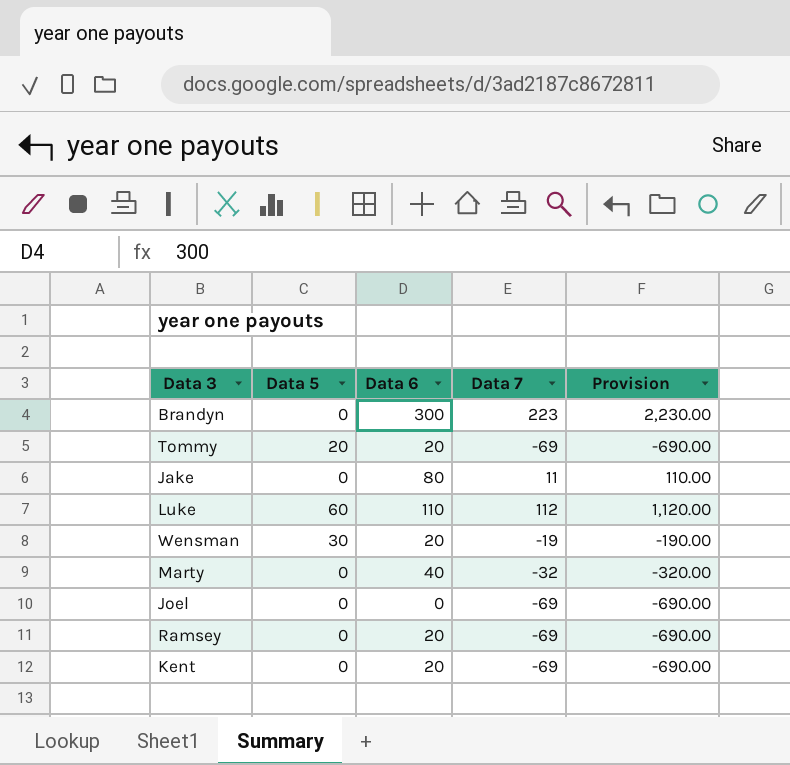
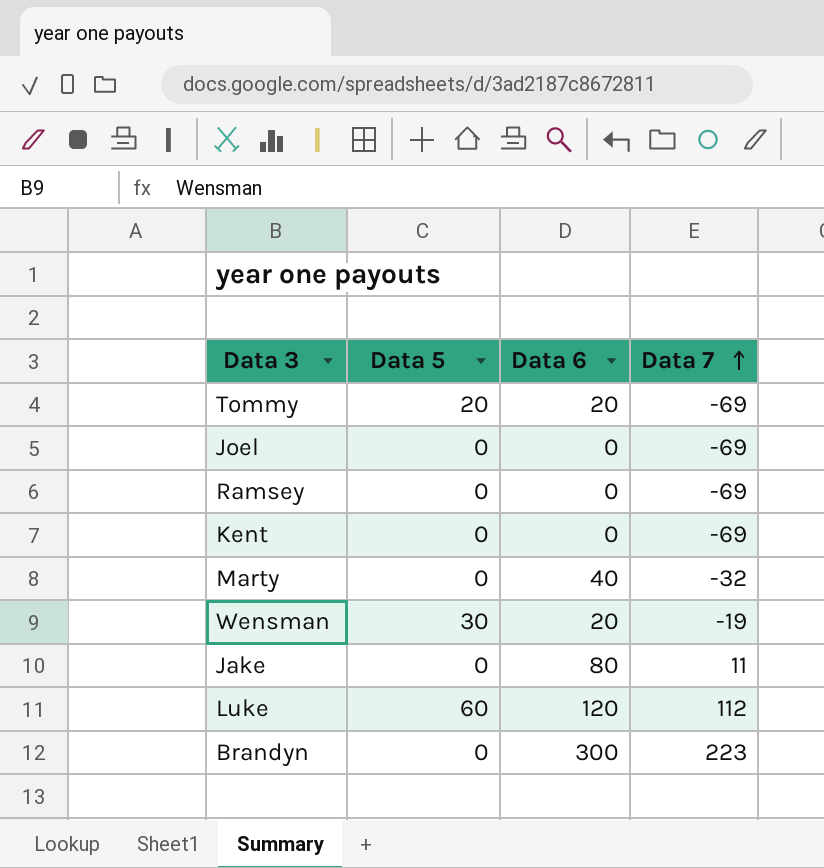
row order: none -> Data 7 ascending
column Provision | formula: [Data 7] * 10 -> none
Ramsey | Data 6: 20 -> 0
Kent | Data 6: 20 -> 0
Luke | Data 6: 110 -> 120

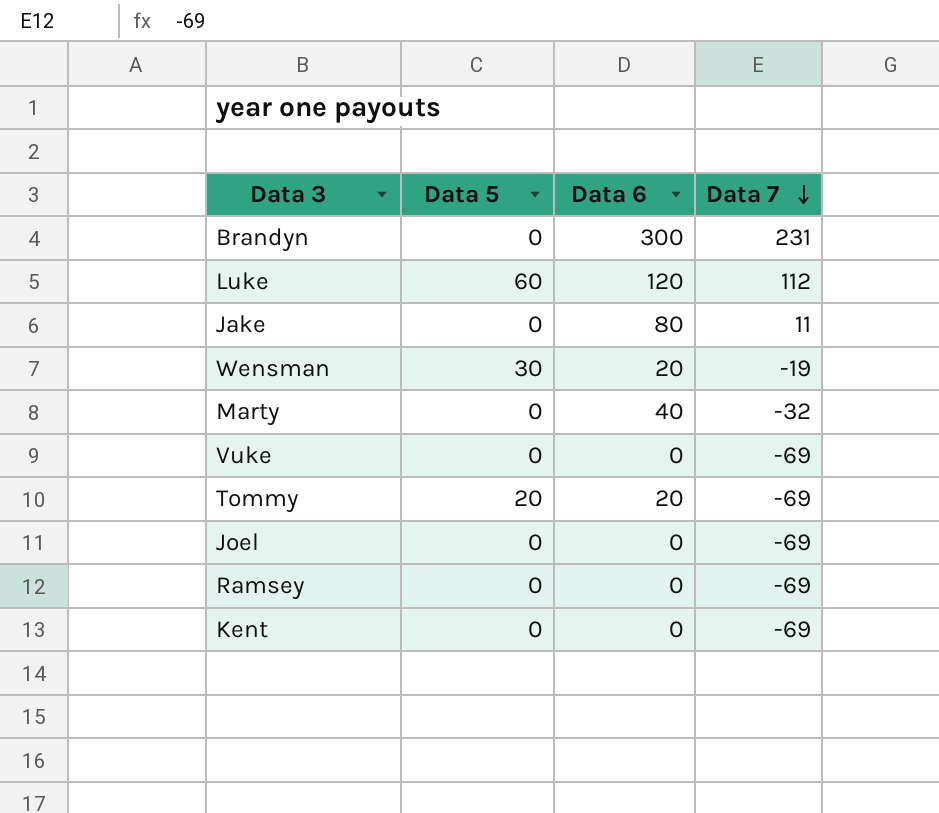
row order: Data 7 ascending -> Data 7 descending
Brandyn | Data 7: 223 -> 231
row Vuke: none -> 0 | 0 | -69

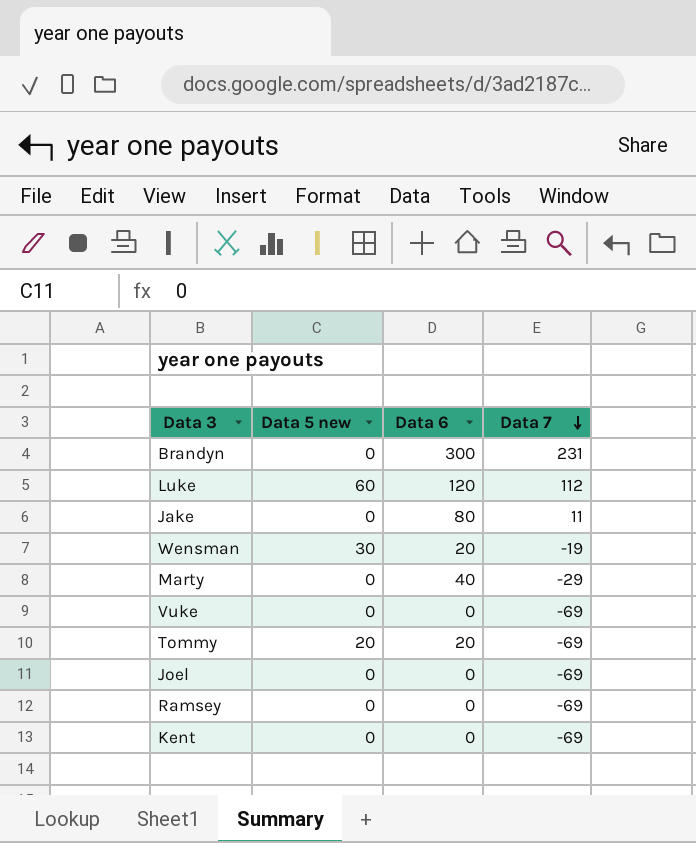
column name: Data 5 -> Data 5 new
Marty | Data 7: -32 -> -29

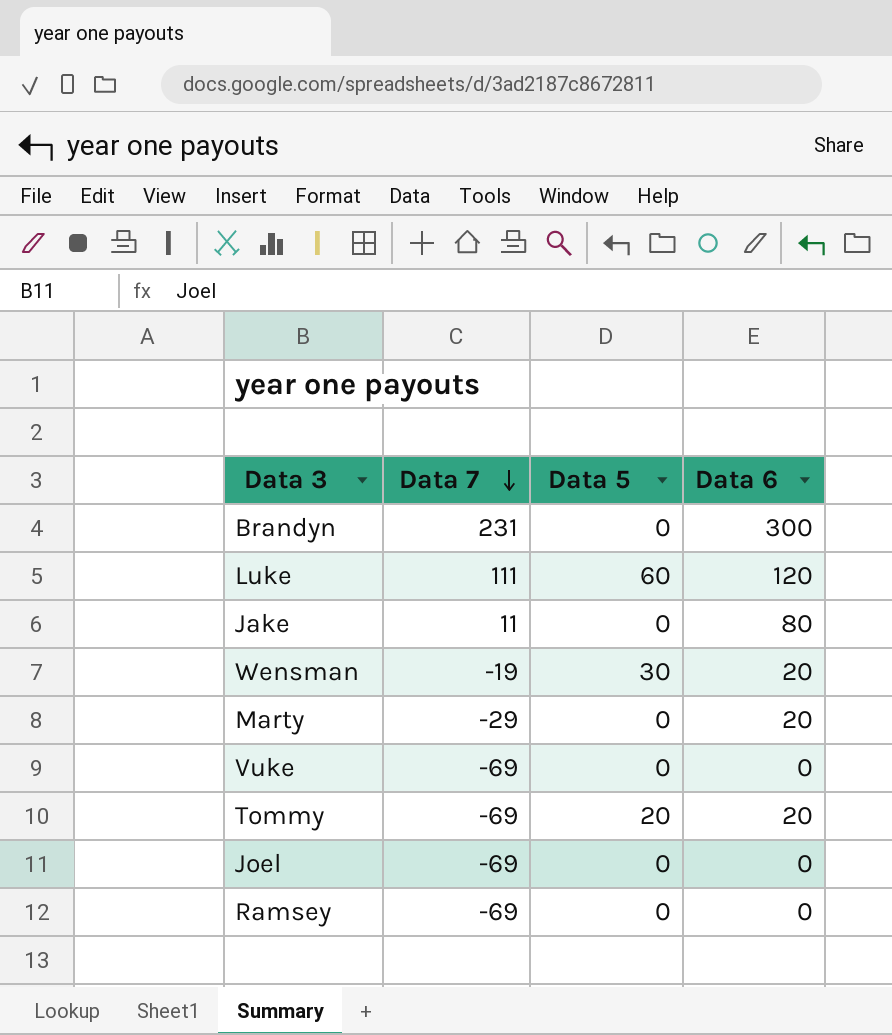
column Data 7 | position: 4 -> 2
column name: Data 5 new -> Data 5
row Kent: 0 | 0 | -69 -> none
Luke | Data 7: 112 -> 111
Marty | Data 6: 40 -> 20

